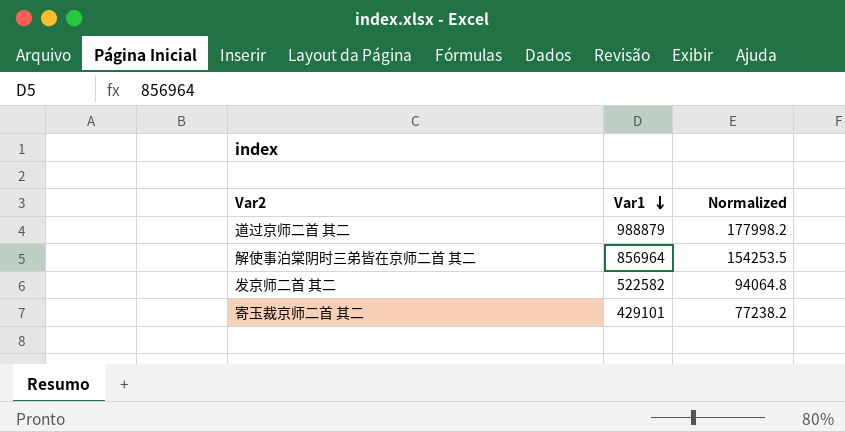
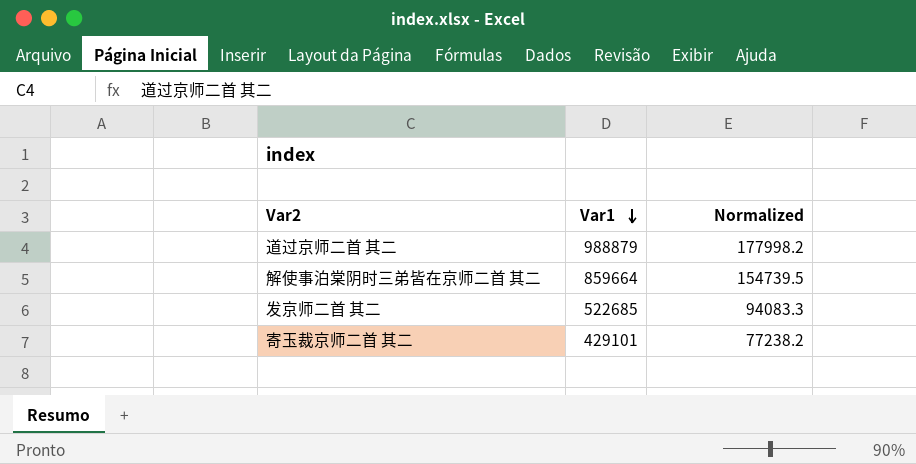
解使事泊棠阴时三弟皆在京师二首 其二 | Var1: 856964 -> 859664
解使事泊棠阴时三弟皆在京师二首 其二 | Normalized: 154253.5 -> 154739.5
发京师二首 其二 | Var1: 522582 -> 522685
发京师二首 其二 | Normalized: 94064.8 -> 94083.3

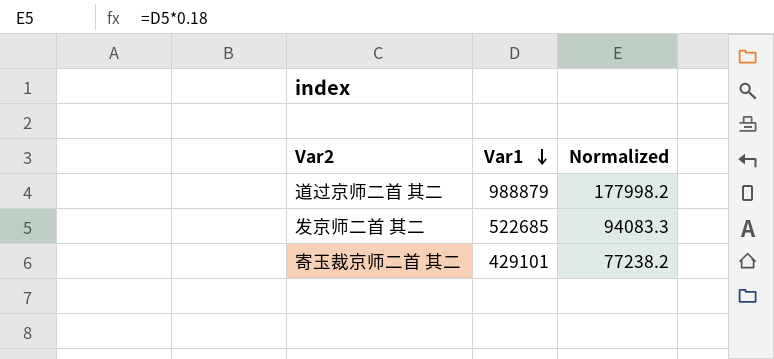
row 解使事泊棠阴时三弟皆在京师二首 其二: 859664 | 154739.5 -> none

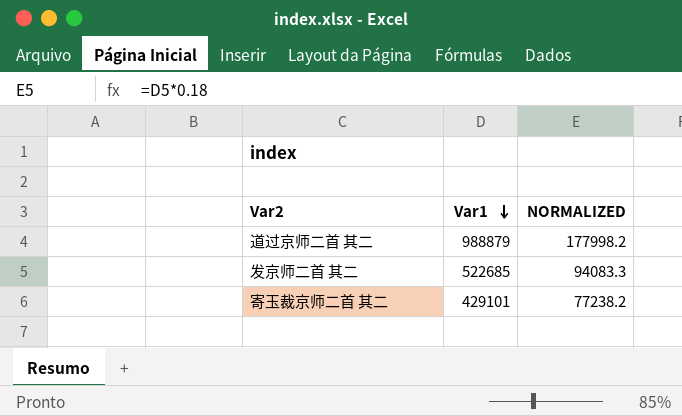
column name: Normalized -> NORMALIZED

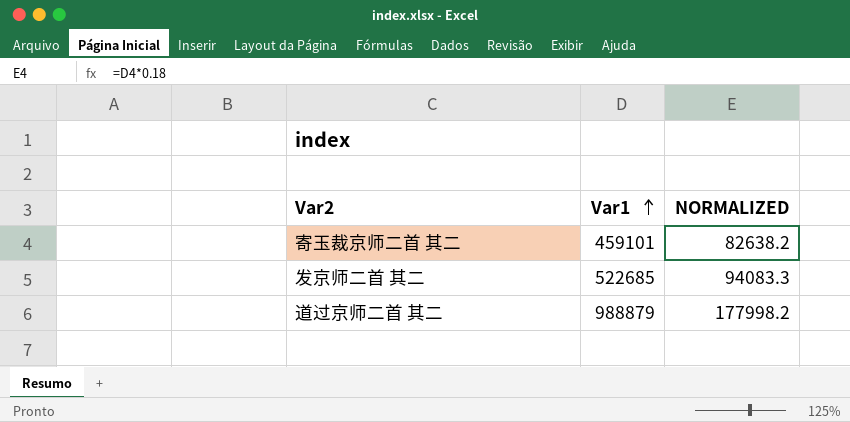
row order: Var1 descending -> Var1 ascending
寄玉裁京师二首 其二 | Var1: 429101 -> 459101
寄玉裁京师二首 其二 | NORMALIZED: 77238.2 -> 82638.2

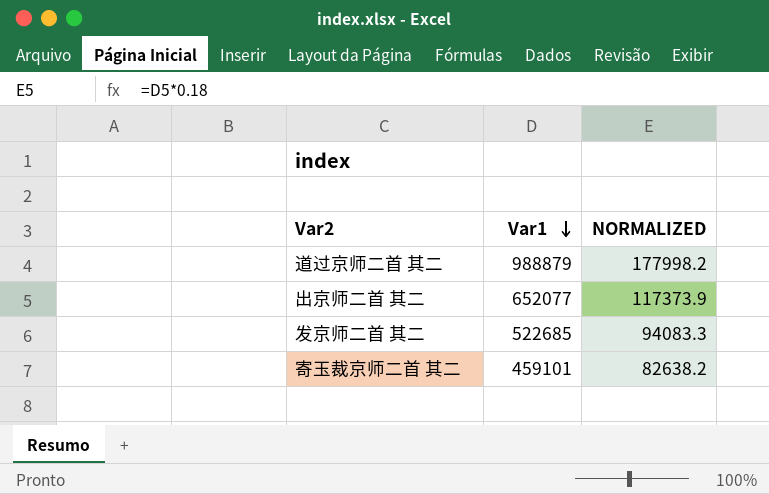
row order: Var1 ascending -> Var1 descending
row 出京师二首 其二: none -> 652077 | 117373.9

